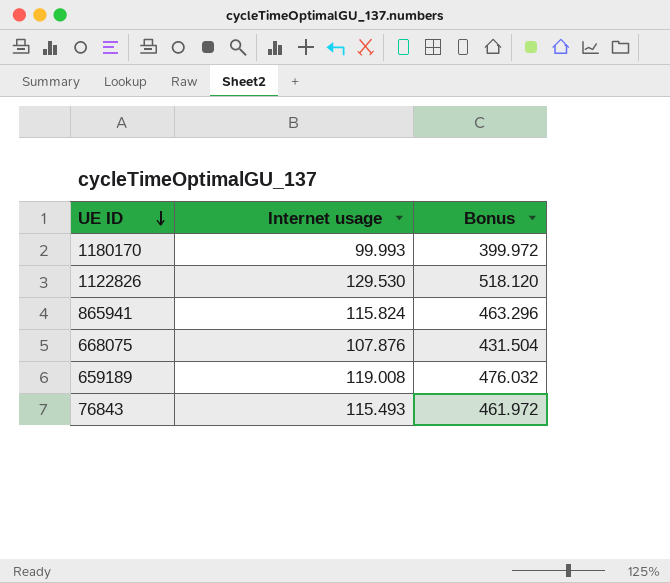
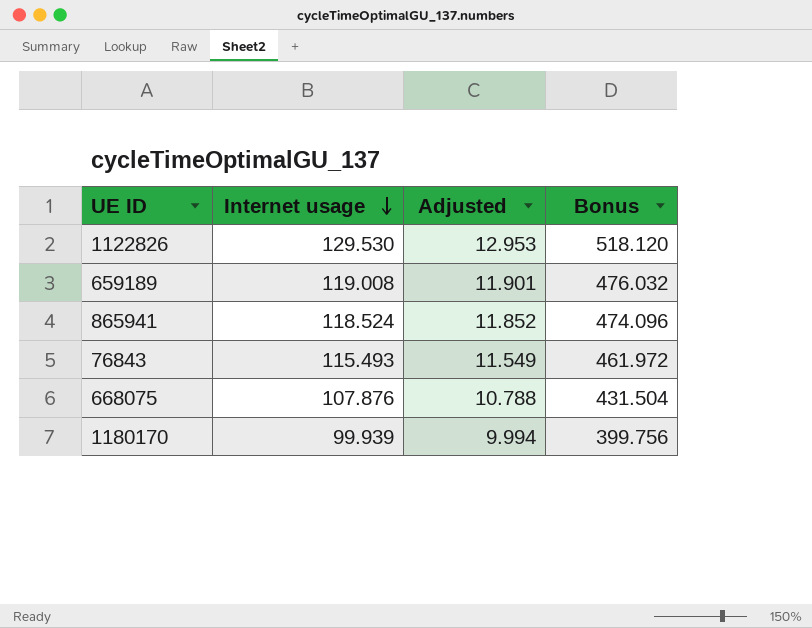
row order: UE ID descending -> Internet usage descending
column Adjusted | formula: none -> [Internet usage] * 0.1
865941 | Internet usage: 115.824 -> 118.524
865941 | Bonus: 463.296 -> 474.096
1180170 | Internet usage: 99.993 -> 99.939
1180170 | Bonus: 399.972 -> 399.756

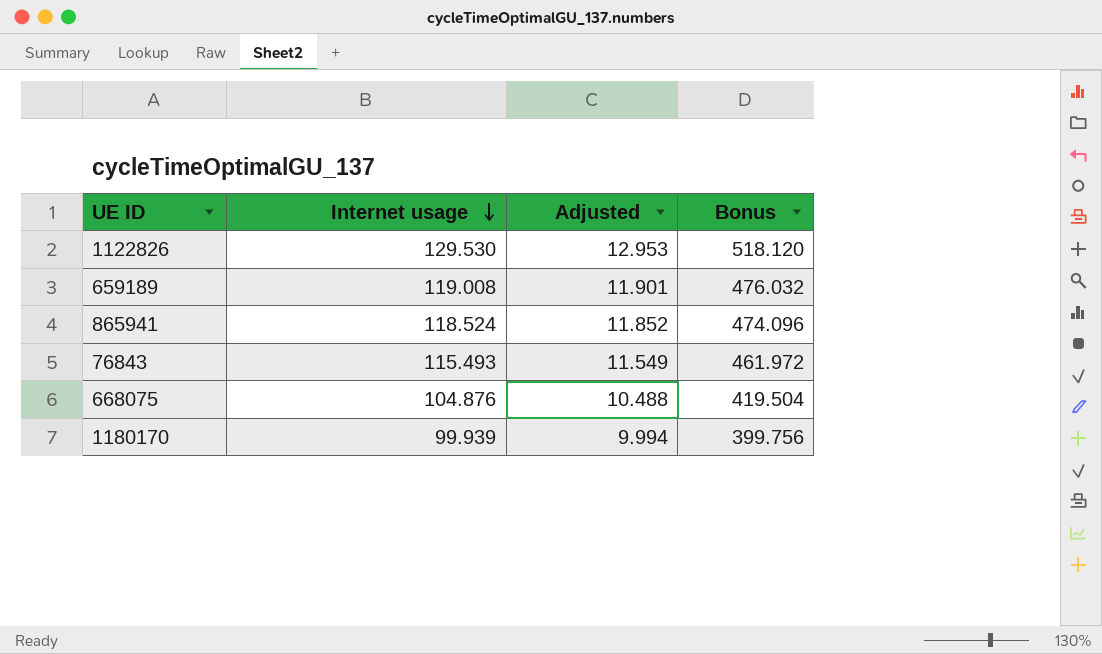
668075 | Internet usage: 107.876 -> 104.876
668075 | Adjusted: 10.788 -> 10.488
668075 | Bonus: 431.504 -> 419.504

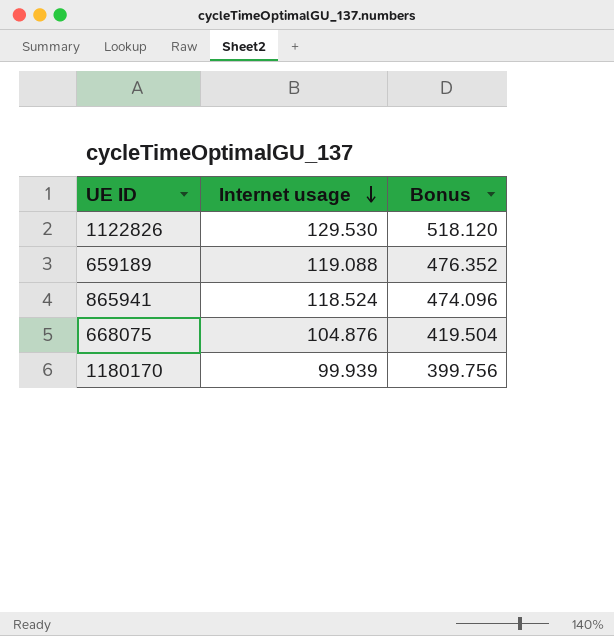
column Adjusted | formula: [Internet usage] * 0.1 -> none
row 76843: 115.493 | 11.549 | 461.972 -> none
659189 | Internet usage: 119.008 -> 119.088
659189 | Bonus: 476.032 -> 476.352

